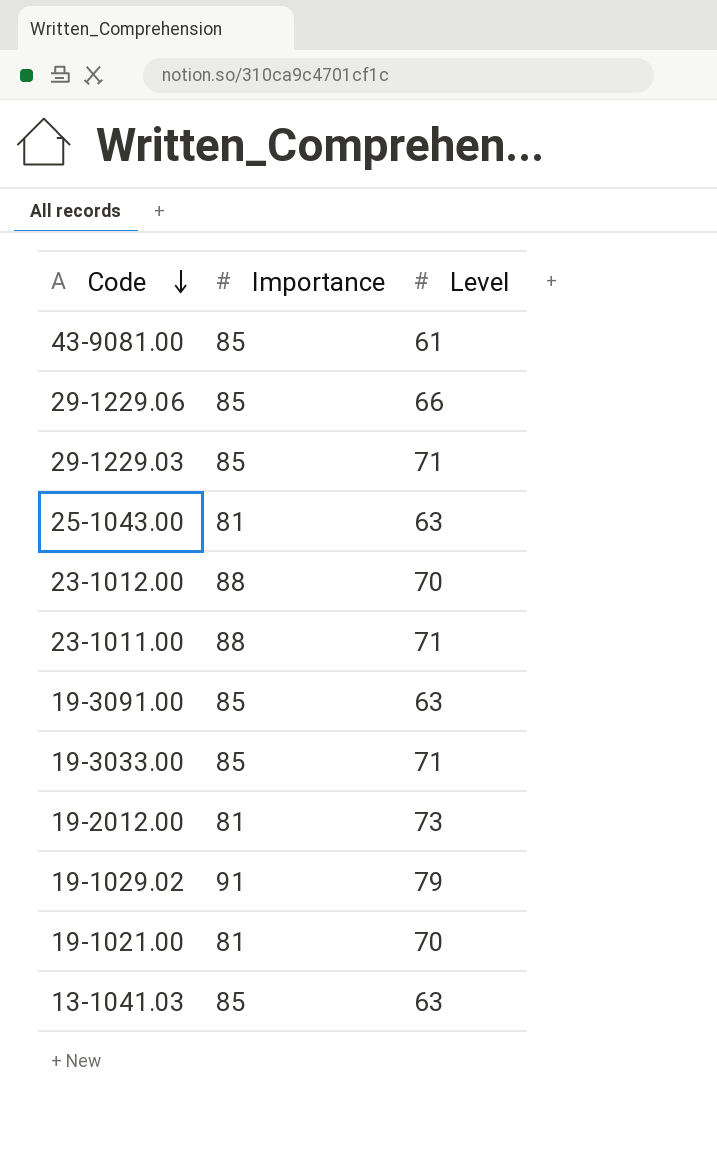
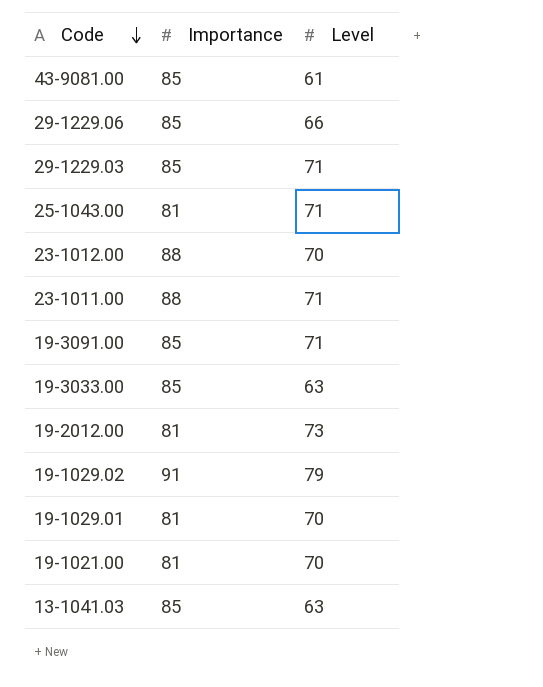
25-1043.00 | Level: 63 -> 71
19-3091.00 | Level: 63 -> 71
19-3033.00 | Level: 71 -> 63
row 19-1029.01: none -> 81 | 70

